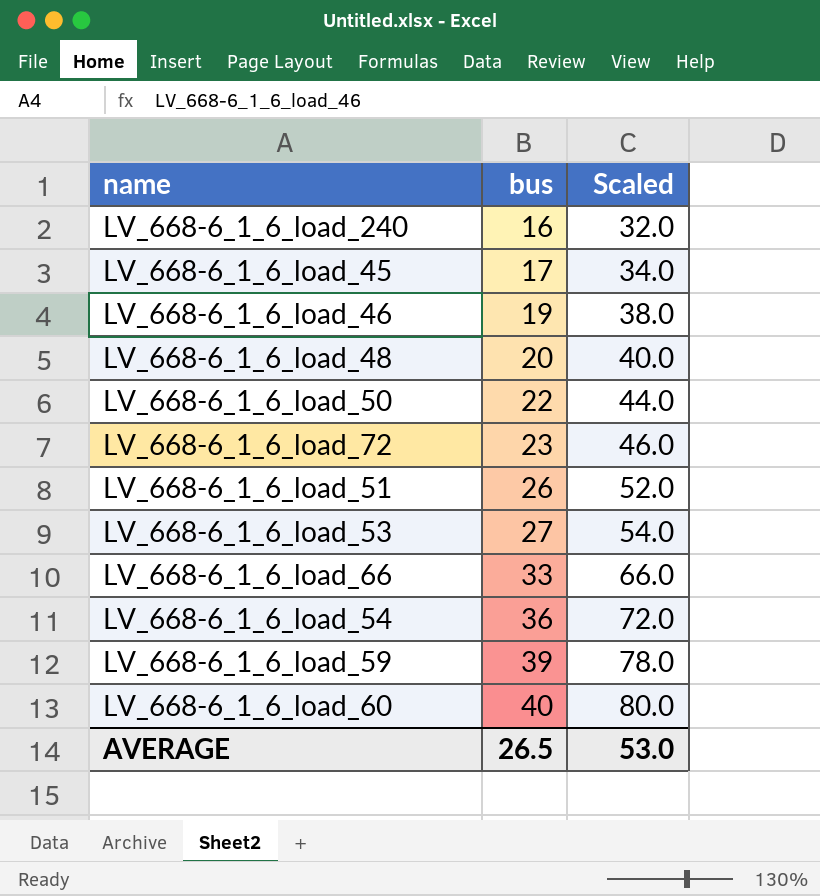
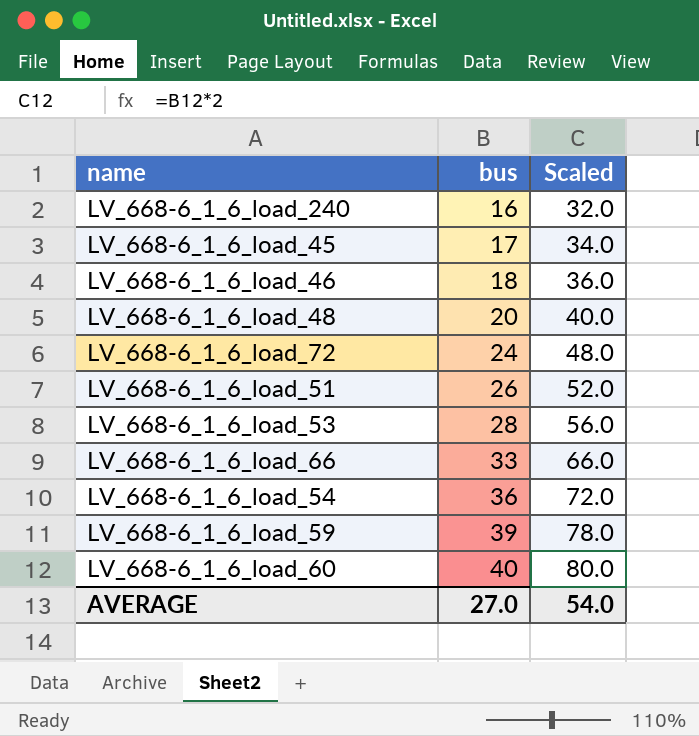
row LV_668-6_1_6_load_50: 22 | 44.0 -> none
LV_668-6_1_6_load_46 | bus: 19 -> 18
LV_668-6_1_6_load_46 | Scaled: 38.0 -> 36.0
LV_668-6_1_6_load_72 | bus: 23 -> 24
LV_668-6_1_6_load_72 | Scaled: 46.0 -> 48.0
LV_668-6_1_6_load_53 | bus: 27 -> 28
LV_668-6_1_6_load_53 | Scaled: 54.0 -> 56.0
AVERAGE | bus: 26.5 -> 27.0
AVERAGE | Scaled: 53.0 -> 54.0

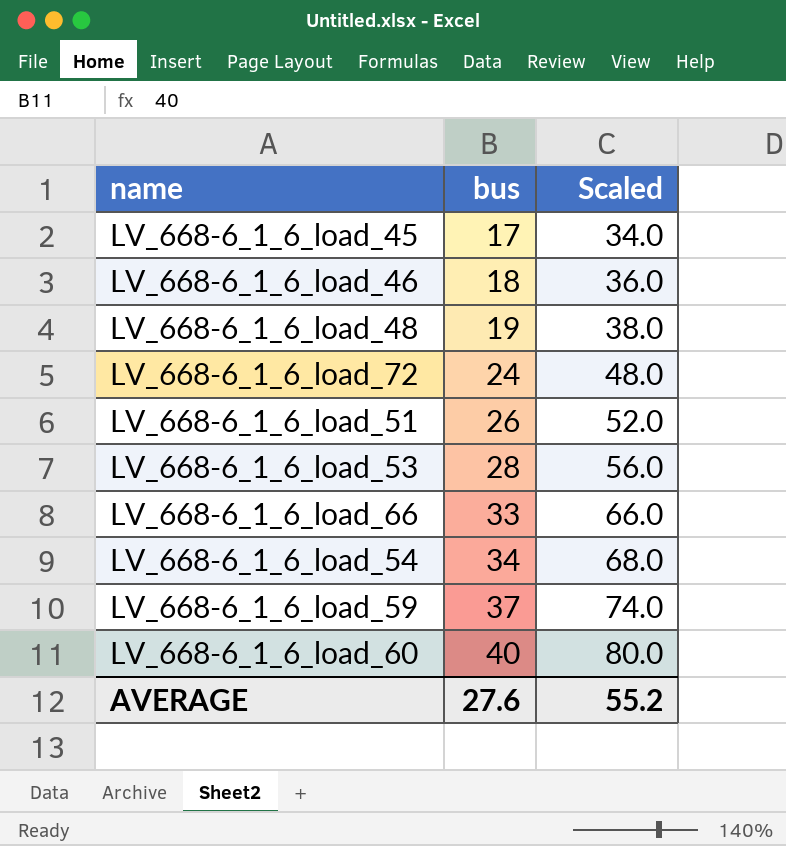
row LV_668-6_1_6_load_240: 16 | 32.0 -> none
LV_668-6_1_6_load_48 | bus: 20 -> 19
LV_668-6_1_6_load_48 | Scaled: 40.0 -> 38.0
LV_668-6_1_6_load_54 | bus: 36 -> 34
LV_668-6_1_6_load_54 | Scaled: 72.0 -> 68.0
LV_668-6_1_6_load_59 | bus: 39 -> 37
LV_668-6_1_6_load_59 | Scaled: 78.0 -> 74.0
AVERAGE | bus: 27.0 -> 27.6
AVERAGE | Scaled: 54.0 -> 55.2

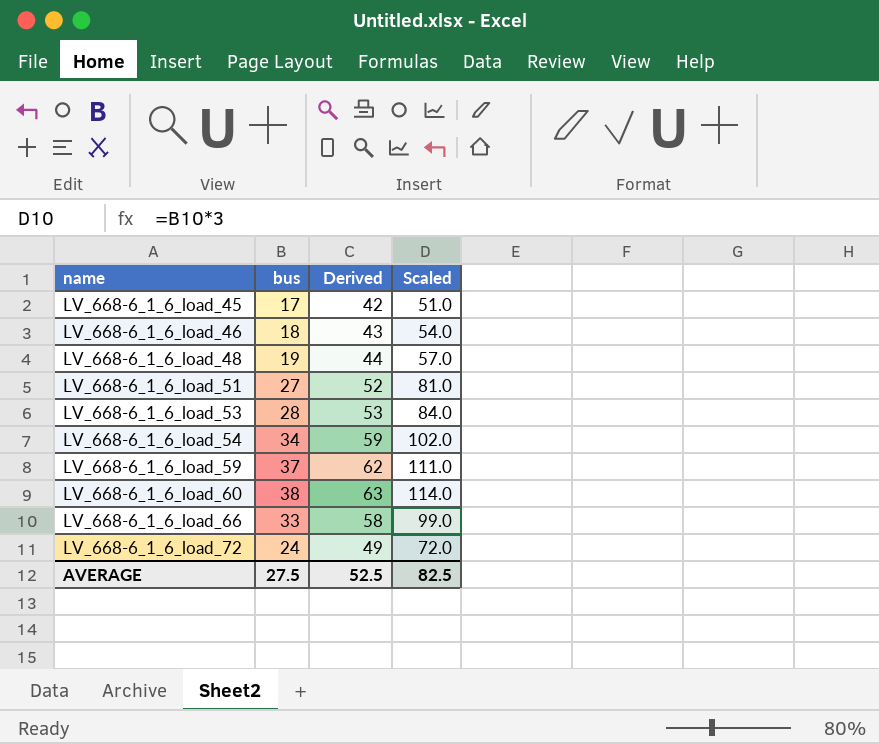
row order: bus ascending -> name ascending
column Derived | formula: none -> [bus] + 25
column Scaled | formula: [bus] * 2 -> [bus] * 3
LV_668-6_1_6_load_51 | bus: 26 -> 27
LV_668-6_1_6_load_60 | bus: 40 -> 38
AVERAGE | bus: 27.6 -> 27.5
AVERAGE | Scaled: 55.2 -> 82.5

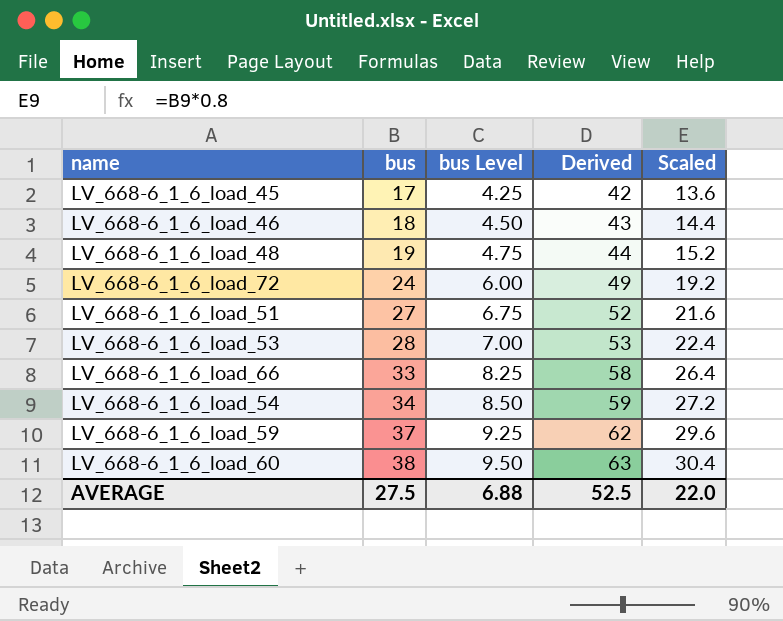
row order: name ascending -> bus ascending
column bus Level | formula: none -> [bus] * 0.25
column Scaled | formula: [bus] * 3 -> [bus] * 0.8
AVERAGE | Scaled: 82.5 -> 22.0

